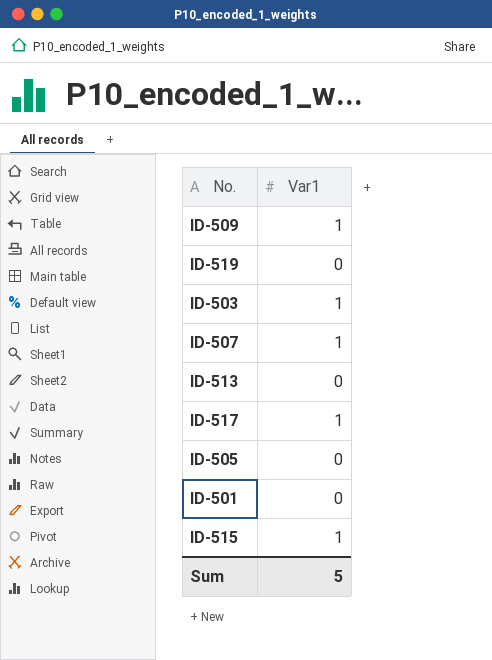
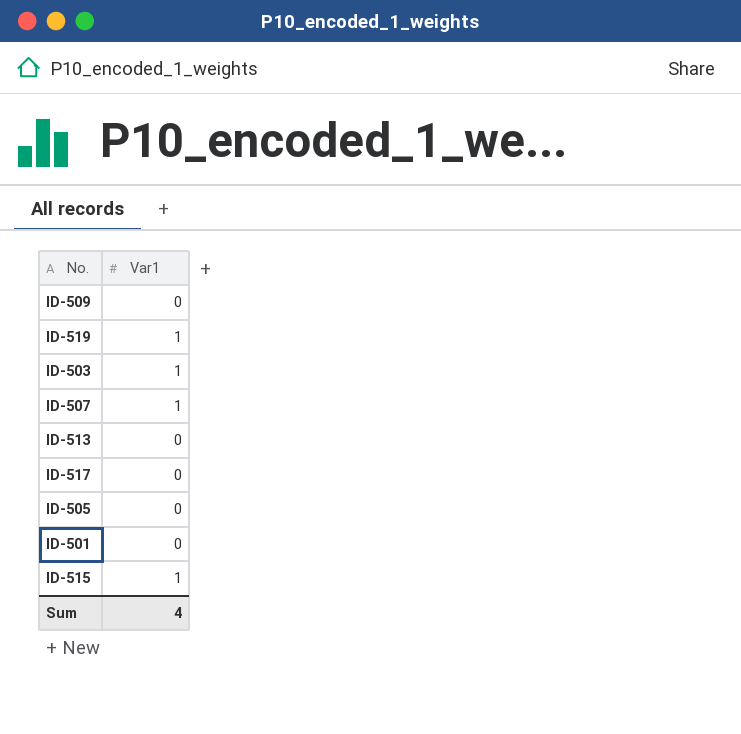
ID-509 | Var1: 1 -> 0
ID-519 | Var1: 0 -> 1
ID-517 | Var1: 1 -> 0
Sum | Var1: 5 -> 4

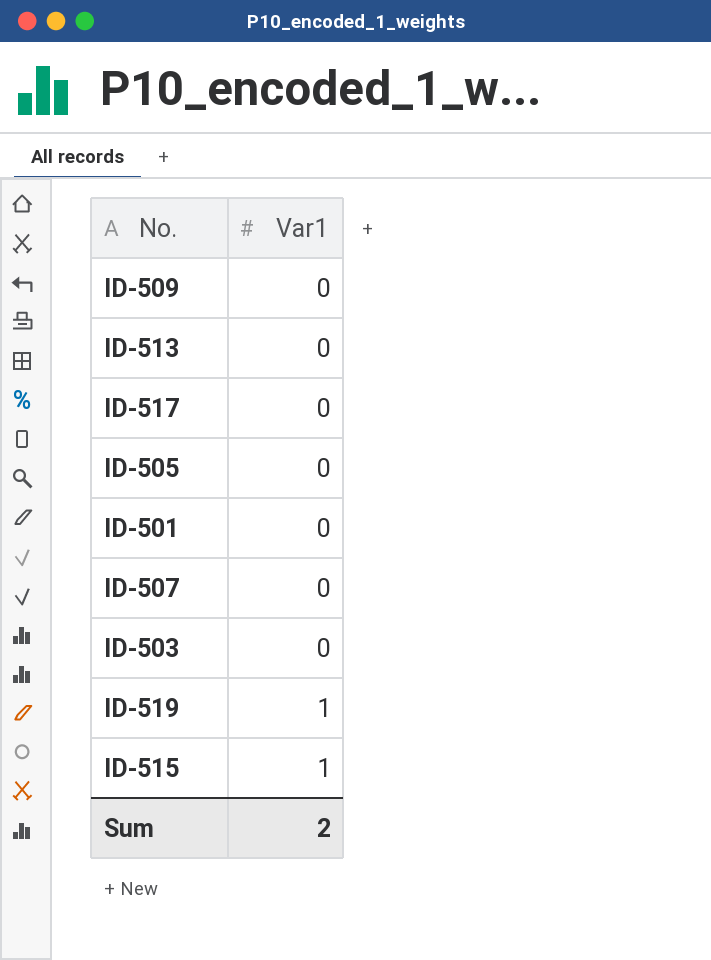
row order: none -> Var1 ascending
ID-507 | Var1: 1 -> 0
ID-503 | Var1: 1 -> 0
Sum | Var1: 4 -> 2

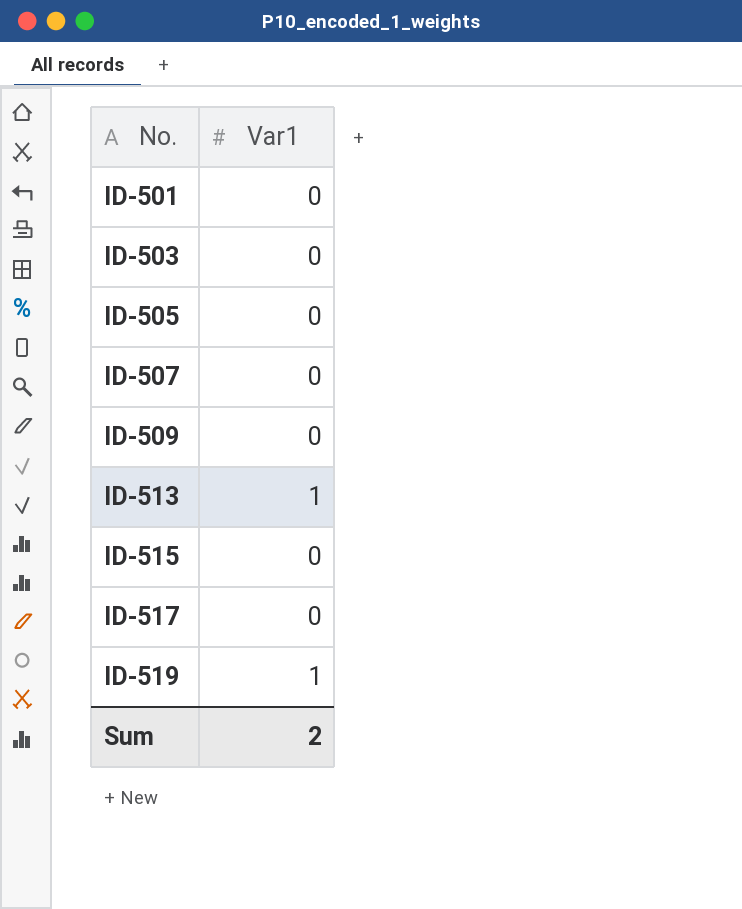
row order: Var1 ascending -> No. ascending
ID-513 | Var1: 0 -> 1
ID-515 | Var1: 1 -> 0

